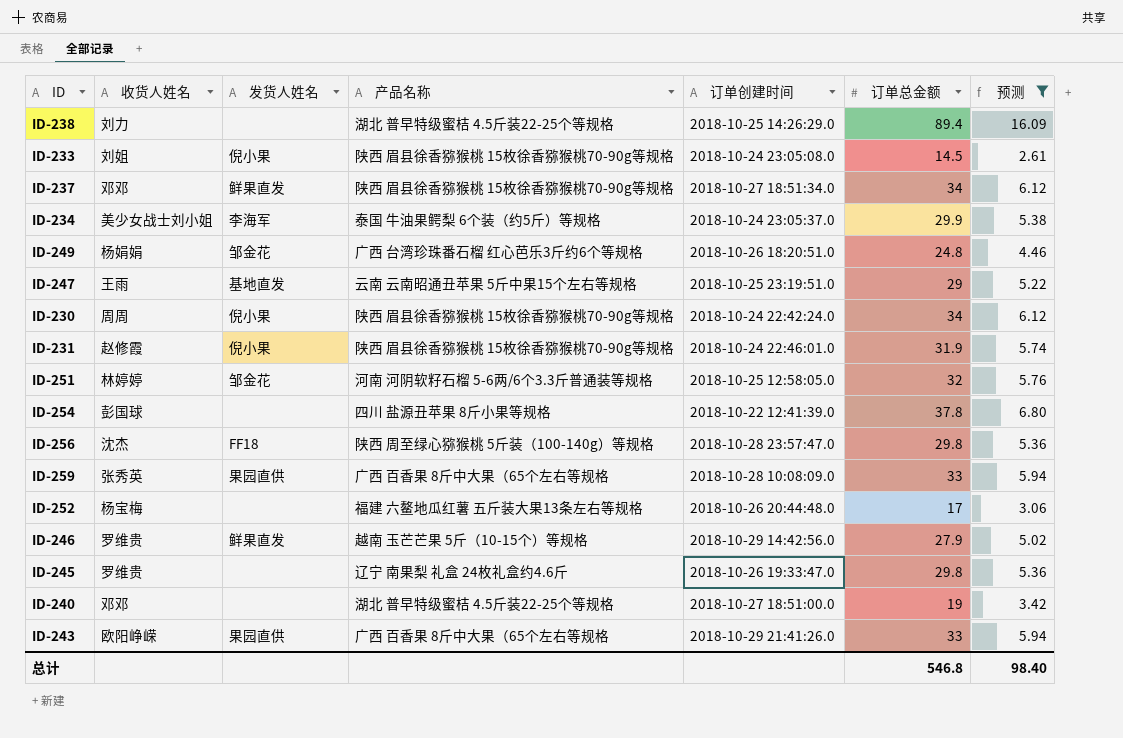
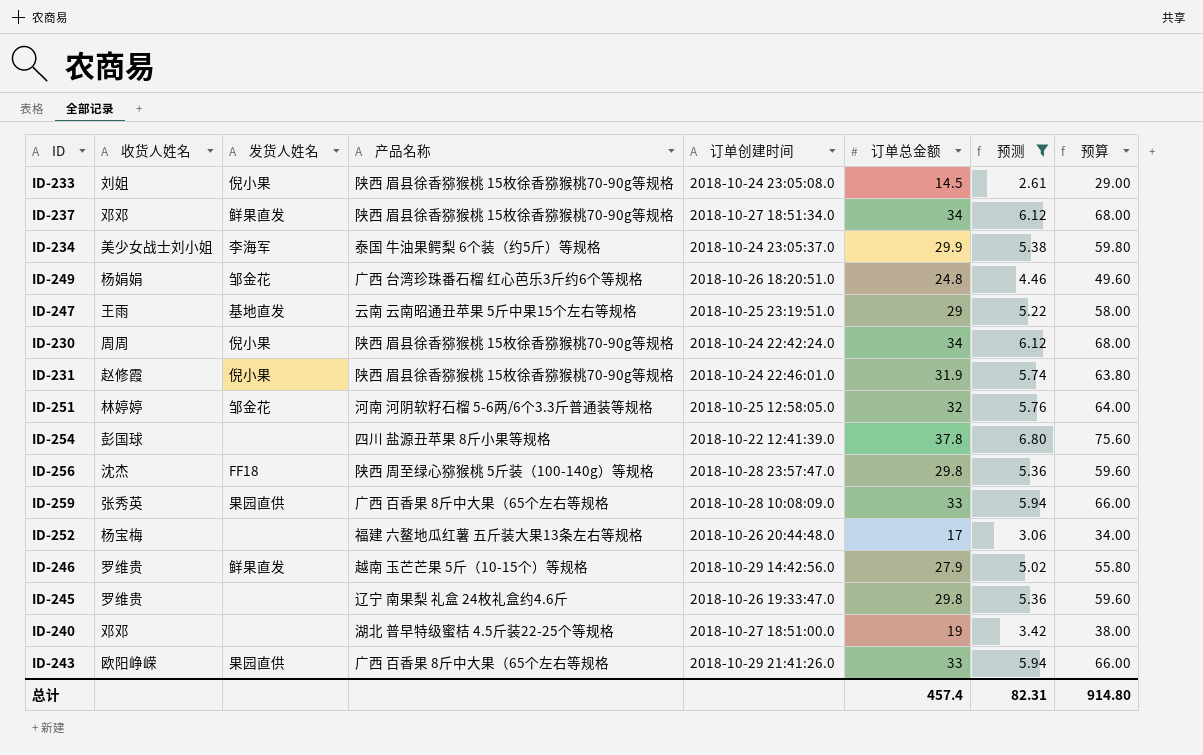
column 预算 | formula: none -> [订单总金额] * 2
row ID-238: 刘力 | none | 湖北 普早特级蜜桔 4.5斤装22-25个等规格 | 2018-10-25 14:26:29.0 | 89.4 | 16.09 -> none
总计 | 订单总金额: 546.8 -> 457.4
总计 | 预测: 98.40 -> 82.31

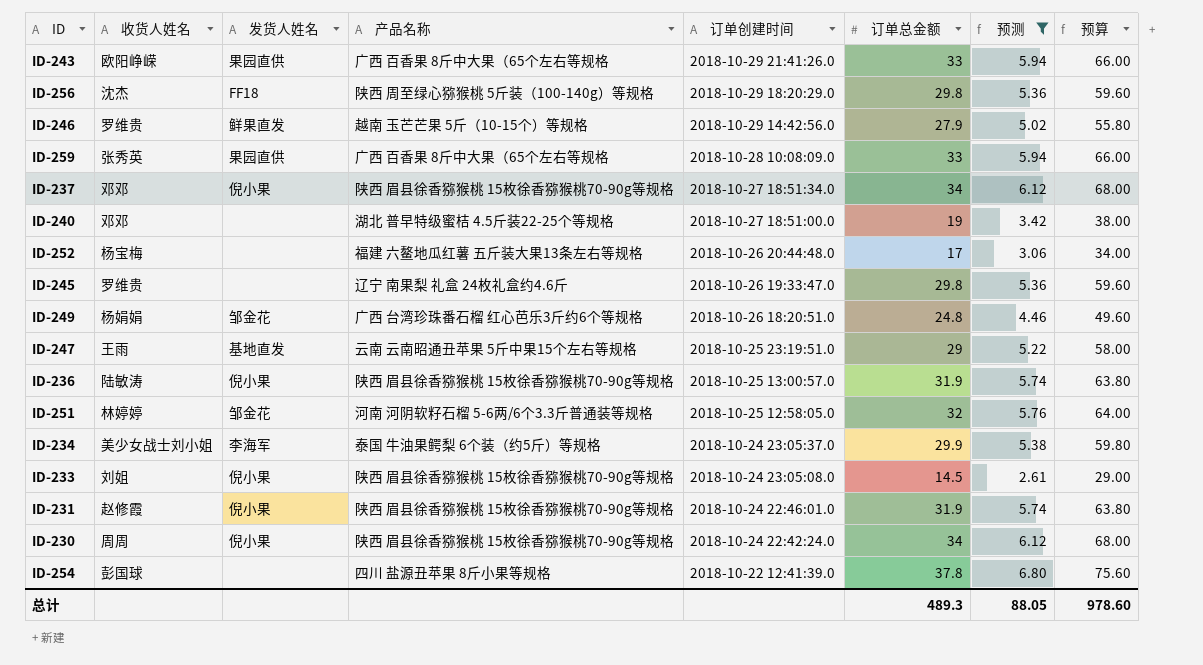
row order: none -> 订单创建时间 descending
ID-256 | 订单创建时间: 2018-10-28 23:57:47.0 -> 2018-10-29 18:20:29.0
ID-237 | 发货人姓名: 鲜果直发 -> 倪小果
row ID-236: none -> 陆敏涛 | 倪小果 | 陕西 眉县徐香猕猴桃 15枚徐香猕猴桃70-90g等规格 | 2018-10-25 13:00:57.0 | 31.9 | 5.74 | 63.80
总计 | 订单总金额: 457.4 -> 489.3
总计 | 预测: 82.31 -> 88.05
总计 | 预算: 914.80 -> 978.60

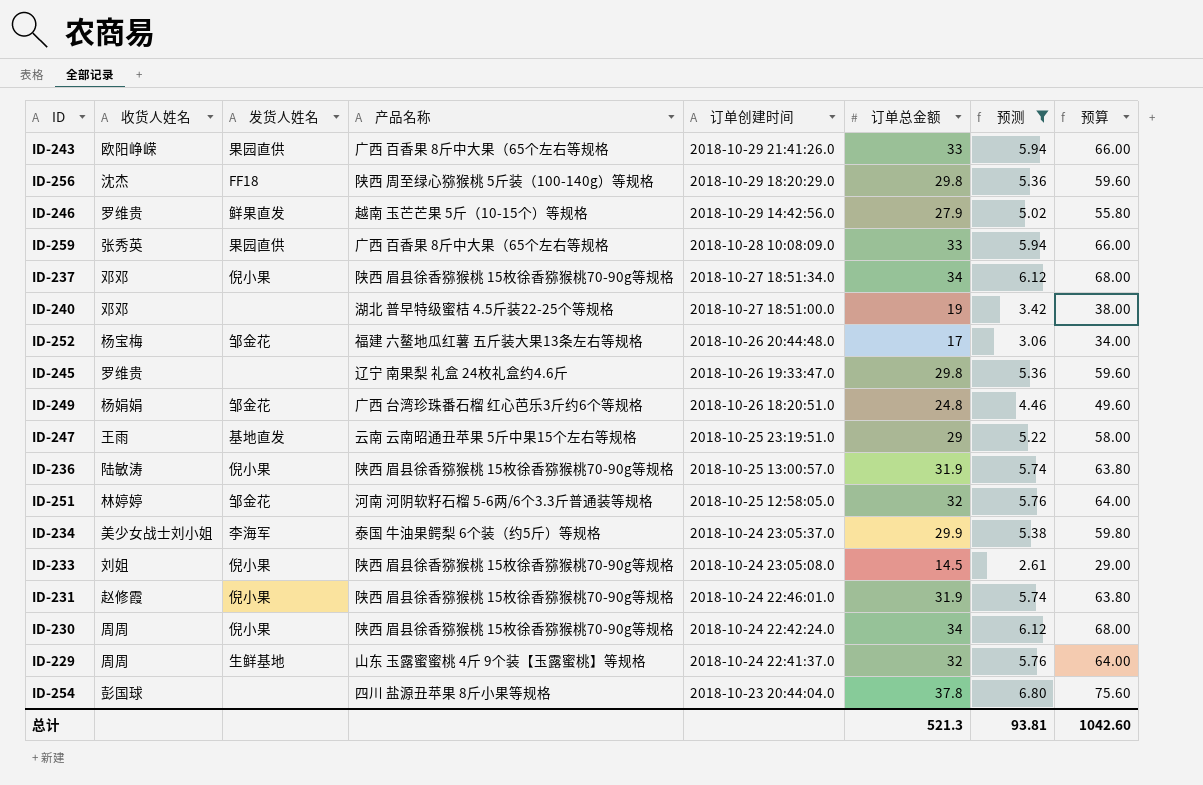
ID-252 | 发货人姓名: none -> 邹金花
row ID-229: none -> 周周 | 生鲜基地 | 山东 玉露蜜蜜桃 4斤 9个装【玉露蜜桃】等规格 | 2018-10-24 22:41:37.0 | 32 | 5.76 | 64.00
ID-254 | 订单创建时间: 2018-10-22 12:41:39.0 -> 2018-10-23 20:44:04.0
总计 | 订单总金额: 489.3 -> 521.3
总计 | 预测: 88.05 -> 93.81
总计 | 预算: 978.60 -> 1042.60

